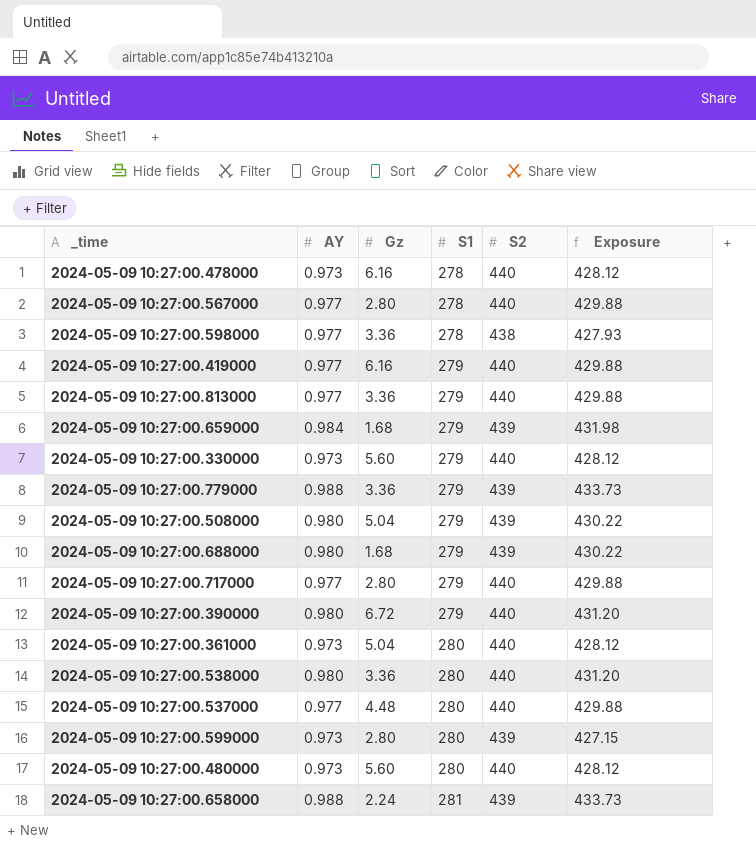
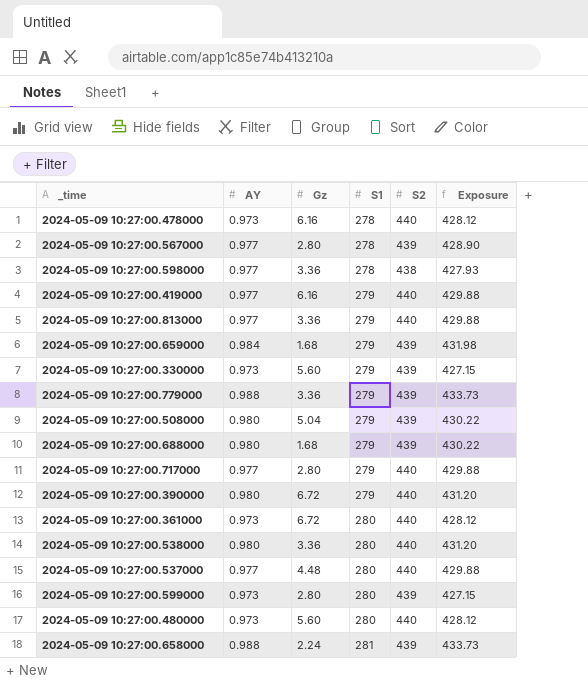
2024-05-09 10:27:00.567000 | S2: 440 -> 439
2024-05-09 10:27:00.567000 | Exposure: 429.88 -> 428.90
2024-05-09 10:27:00.330000 | S2: 440 -> 439
2024-05-09 10:27:00.330000 | Exposure: 428.12 -> 427.15
2024-05-09 10:27:00.361000 | Gz: 5.04 -> 6.72

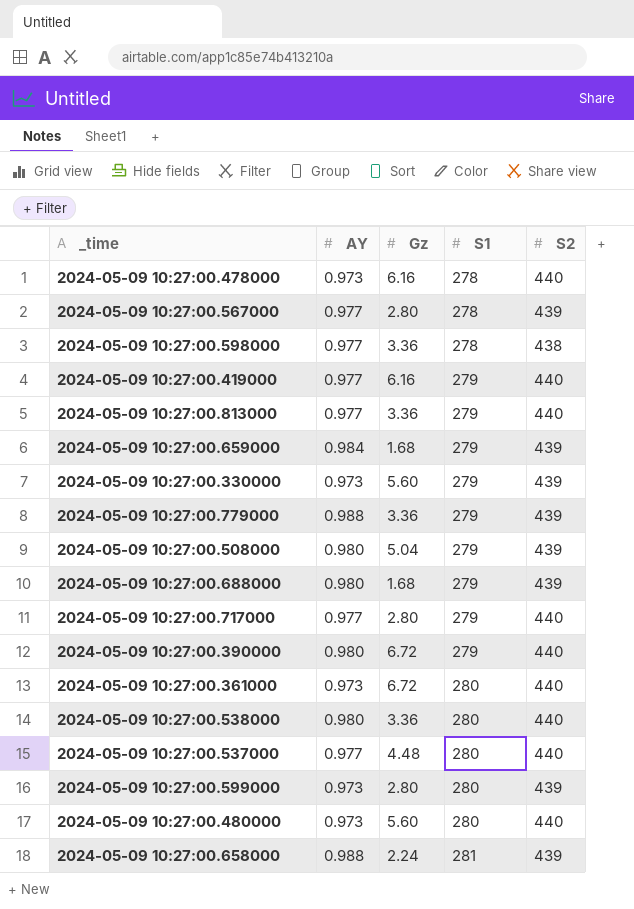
column Exposure | formula: [AY] * [S2] -> none

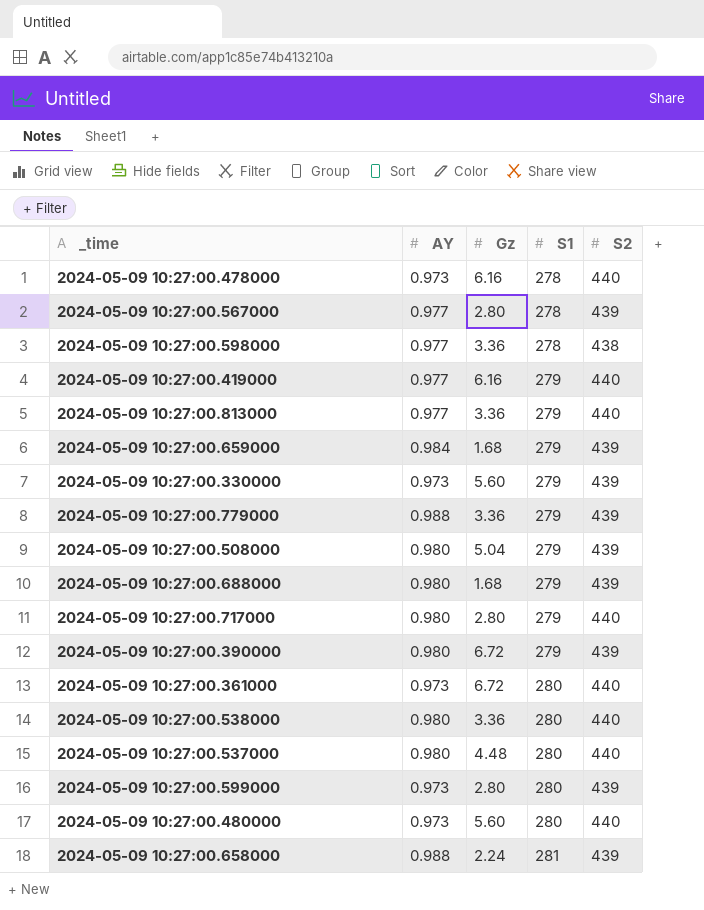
2024-05-09 10:27:00.717000 | AY: 0.977 -> 0.980
2024-05-09 10:27:00.390000 | S2: 440 -> 439
2024-05-09 10:27:00.537000 | AY: 0.977 -> 0.980

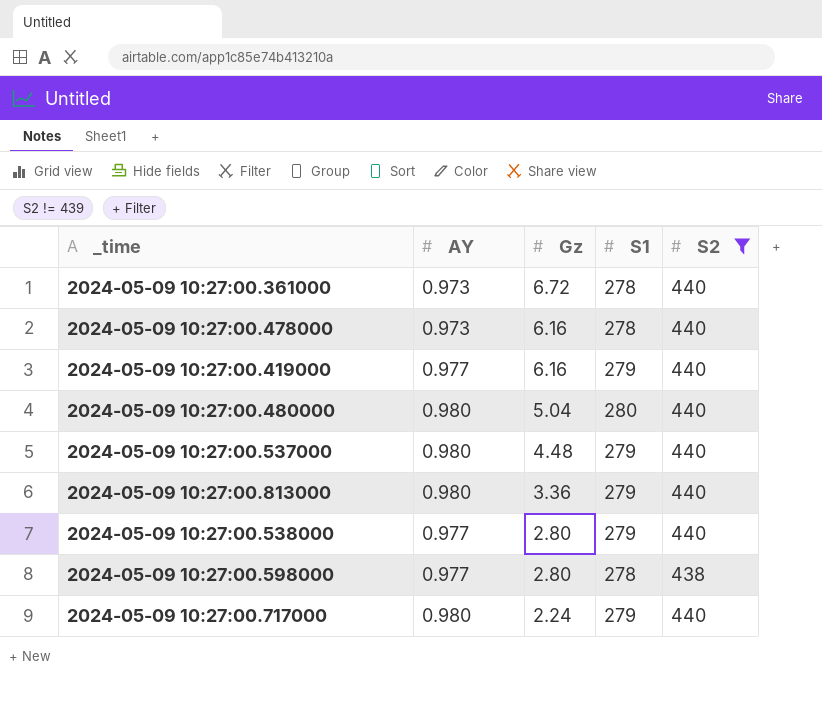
filter: none -> S2 != 439
row order: S1 ascending -> Gz descending
2024-05-09 10:27:00.361000 | S1: 280 -> 278
2024-05-09 10:27:00.480000 | AY: 0.973 -> 0.980
2024-05-09 10:27:00.480000 | Gz: 5.60 -> 5.04
2024-05-09 10:27:00.537000 | S1: 280 -> 279
2024-05-09 10:27:00.813000 | AY: 0.977 -> 0.980
2024-05-09 10:27:00.538000 | AY: 0.980 -> 0.977
2024-05-09 10:27:00.538000 | Gz: 3.36 -> 2.80
2024-05-09 10:27:00.538000 | S1: 280 -> 279
2024-05-09 10:27:00.598000 | Gz: 3.36 -> 2.80
2024-05-09 10:27:00.717000 | Gz: 2.80 -> 2.24

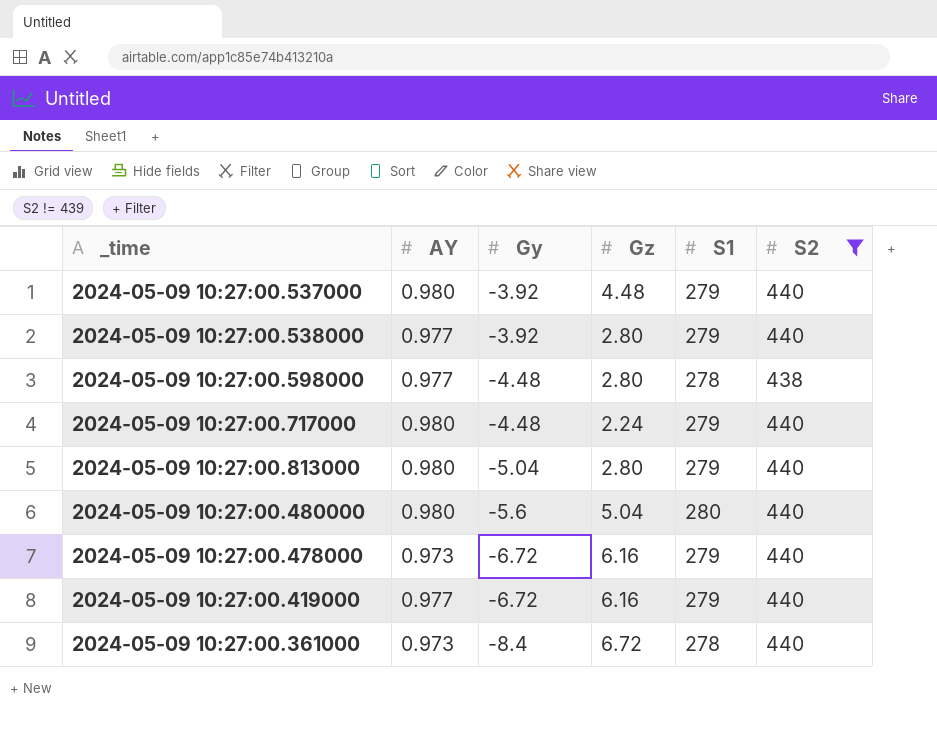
row order: Gz descending -> Gy descending
column Gy | position: none -> 3
2024-05-09 10:27:00.813000 | Gz: 3.36 -> 2.80
2024-05-09 10:27:00.478000 | S1: 278 -> 279

